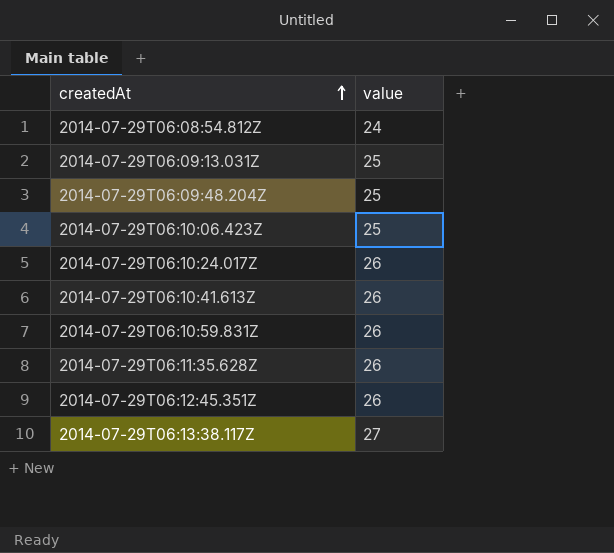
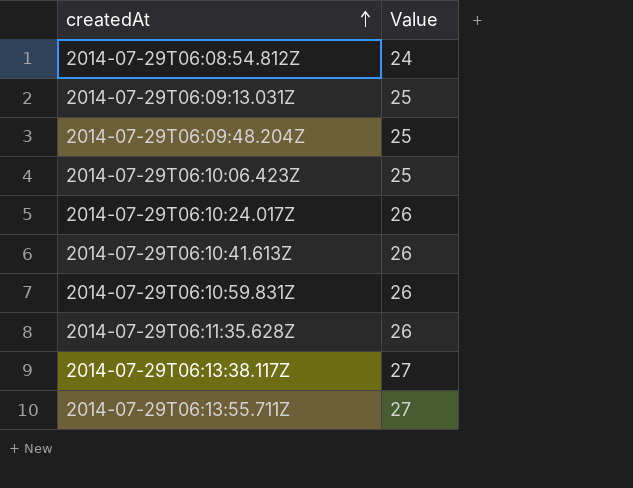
column name: value -> Value
row 2014-07-29T06:12:45.351Z: 26 -> none
row 2014-07-29T06:13:55.711Z: none -> 27

